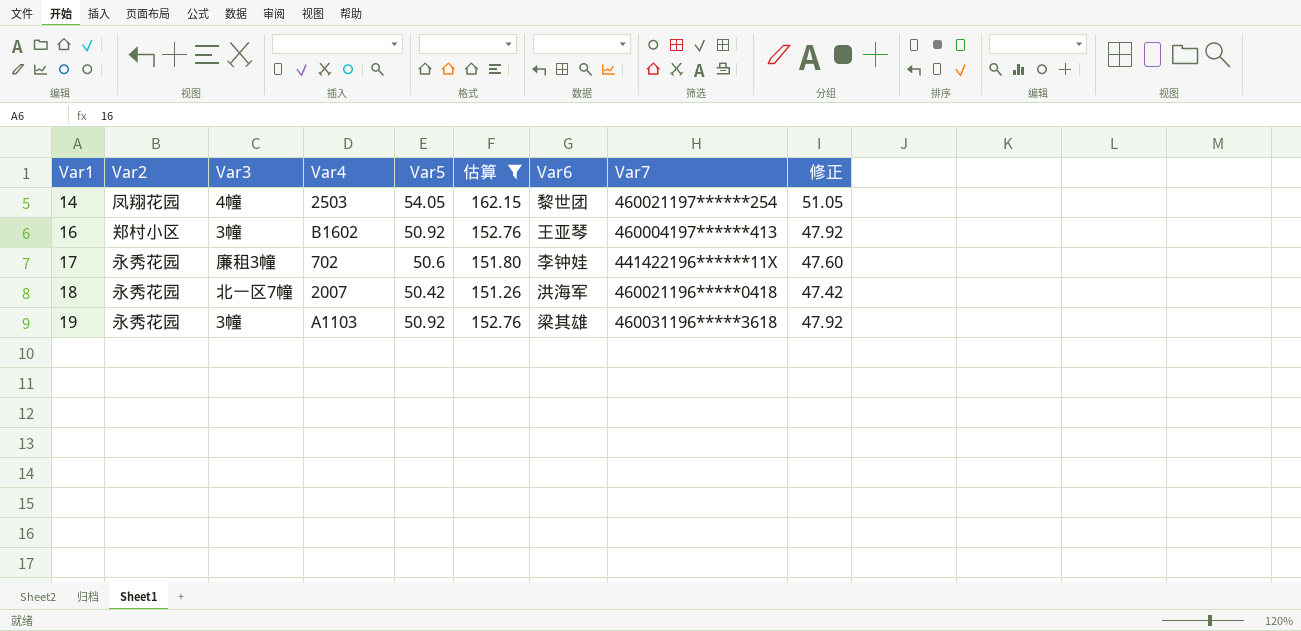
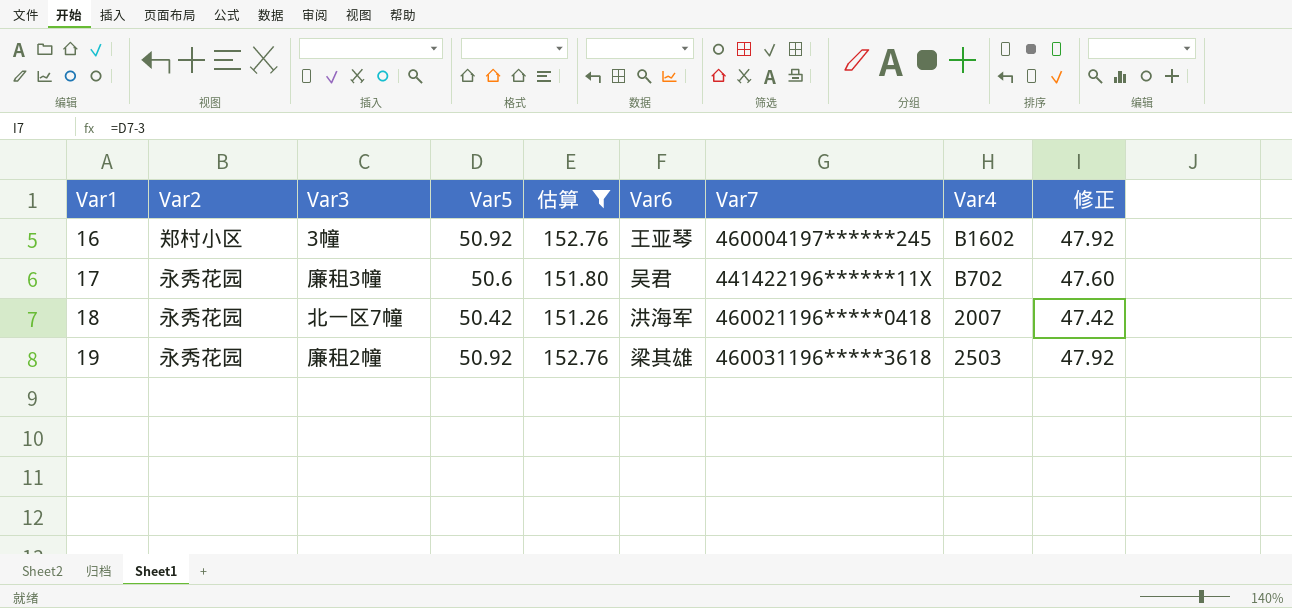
column Var4 | position: 4 -> 8
row 14: 凤翔花园 | 4幢 | 2503 | 54.05 | 162.15 | 黎世团 | 460021197******254 | 51.05 -> none
16 | Var7: 460004197******413 -> 460004197******245
17 | Var6: 李钟娃 -> 吴君
17 | Var4: 702 -> B702
19 | Var3: 3幢 -> 廉租2幢
19 | Var4: A1103 -> 2503

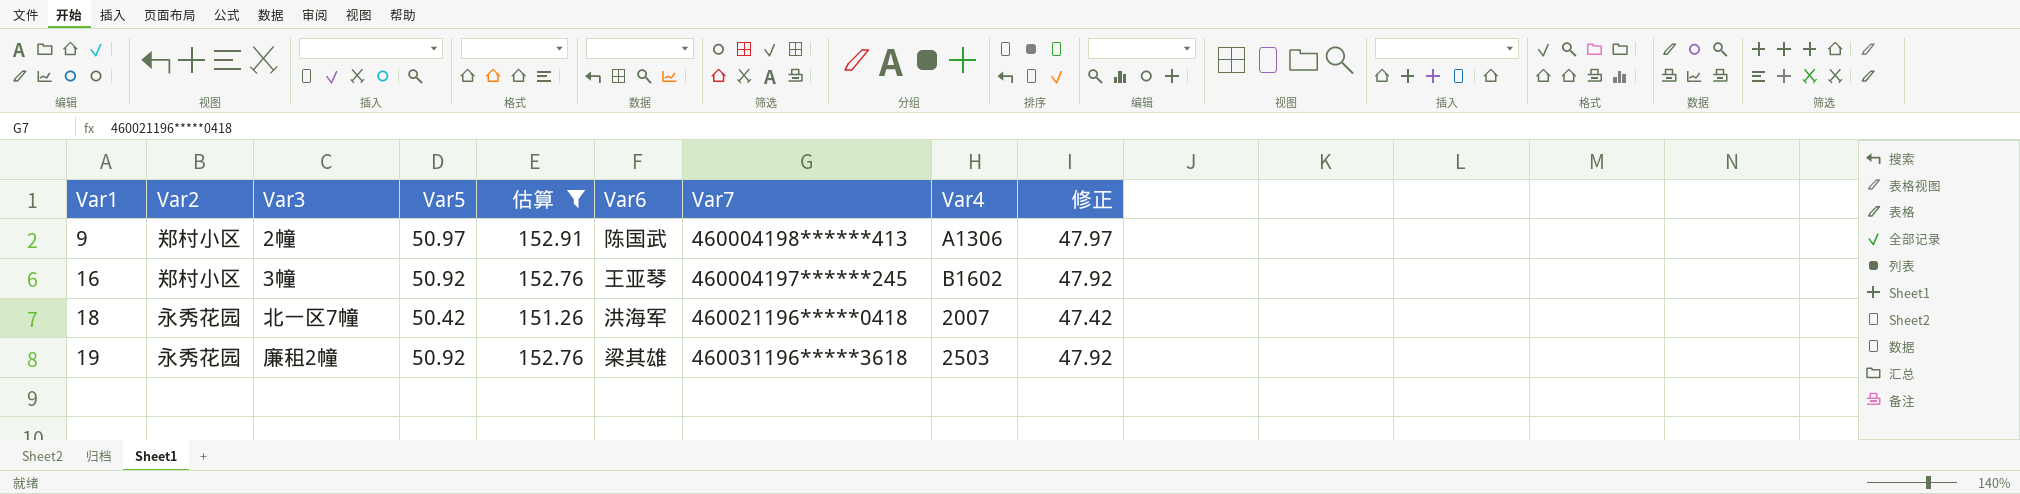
row 17: 永秀花园 | 廉租3幢 | 50.6 | 151.80 | 吴君 | 441422196******11X | B702 | 47.60 -> none
row 9: none -> 郑村小区 | 2幢 | 50.97 | 152.91 | 陈国武 | 460004198******413 | A1306 | 47.97

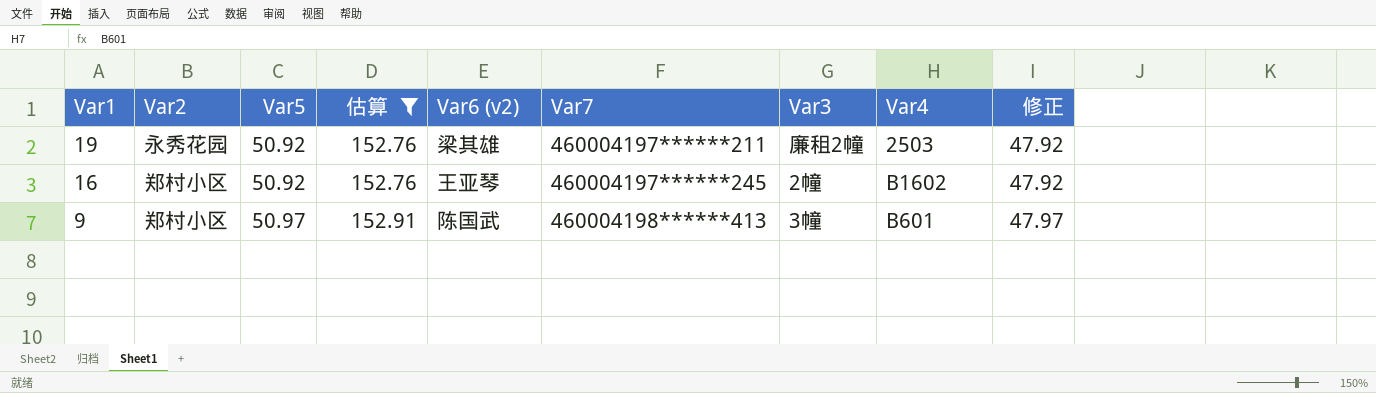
row order: Var1 ascending -> Var1 descending
column name: Var6 -> Var6 (v2)
column Var3 | position: 3 -> 7
row 18: 永秀花园 | 北一区7幢 | 50.42 | 151.26 | 洪海军 | 460021196*****0418 | 2007 | 47.42 -> none
19 | Var7: 460031196*****3618 -> 460004197******211
16 | Var3: 3幢 -> 2幢
9 | Var3: 2幢 -> 3幢
9 | Var4: A1306 -> B601

